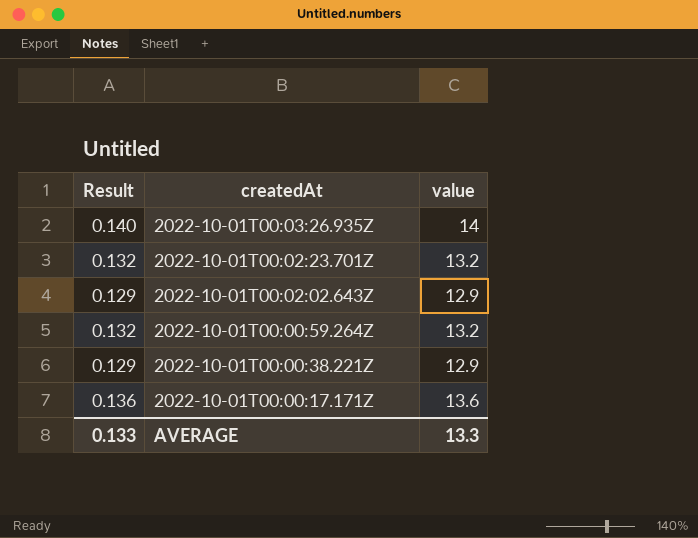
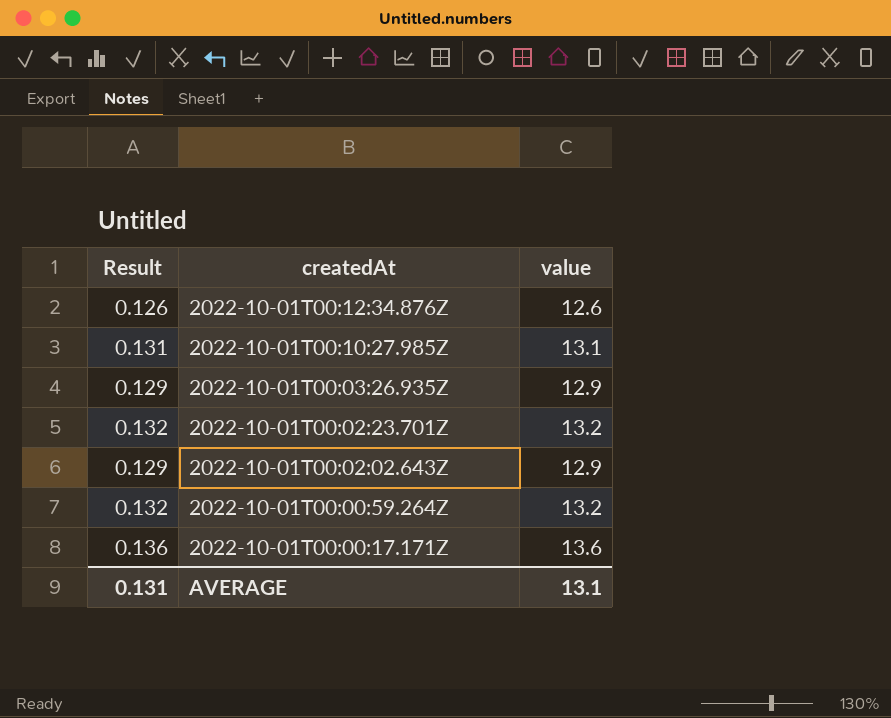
row 2022-10-01T00:00:38.221Z: 0.129 | 12.9 -> none
row 2022-10-01T00:12:34.876Z: none -> 0.126 | 12.6
row 2022-10-01T00:10:27.985Z: none -> 0.131 | 13.1
2022-10-01T00:03:26.935Z | Result: 0.140 -> 0.129
2022-10-01T00:03:26.935Z | value: 14 -> 12.9
AVERAGE | Result: 0.133 -> 0.131
AVERAGE | value: 13.3 -> 13.1

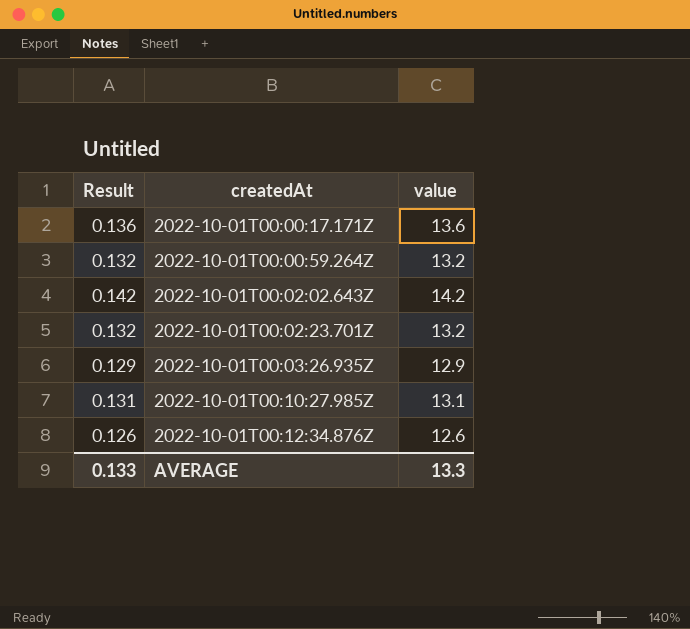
row order: createdAt descending -> createdAt ascending
2022-10-01T00:02:02.643Z | Result: 0.129 -> 0.142
2022-10-01T00:02:02.643Z | value: 12.9 -> 14.2
AVERAGE | Result: 0.131 -> 0.133
AVERAGE | value: 13.1 -> 13.3

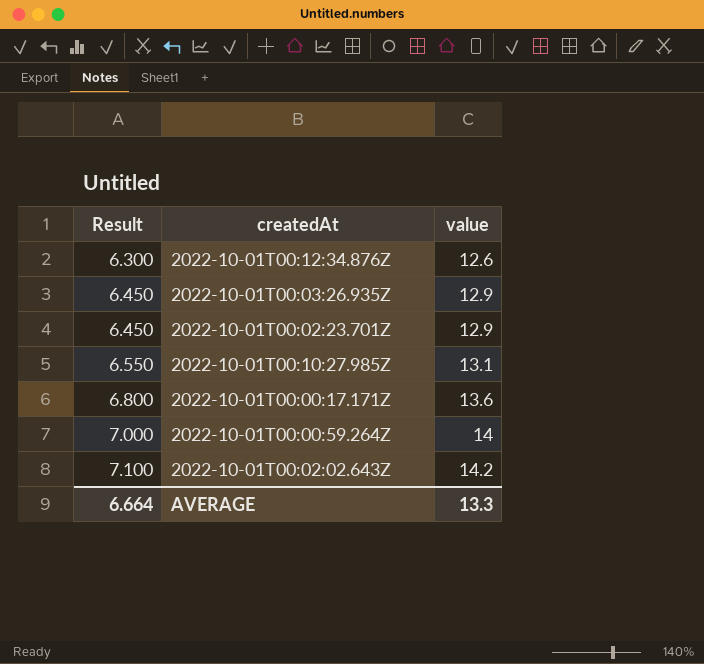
row order: createdAt ascending -> Result ascending
column Result | formula: [value] * 0.01 -> [value] * 0.5
2022-10-01T00:02:23.701Z | value: 13.2 -> 12.9
2022-10-01T00:00:59.264Z | value: 13.2 -> 14
AVERAGE | Result: 0.133 -> 6.664

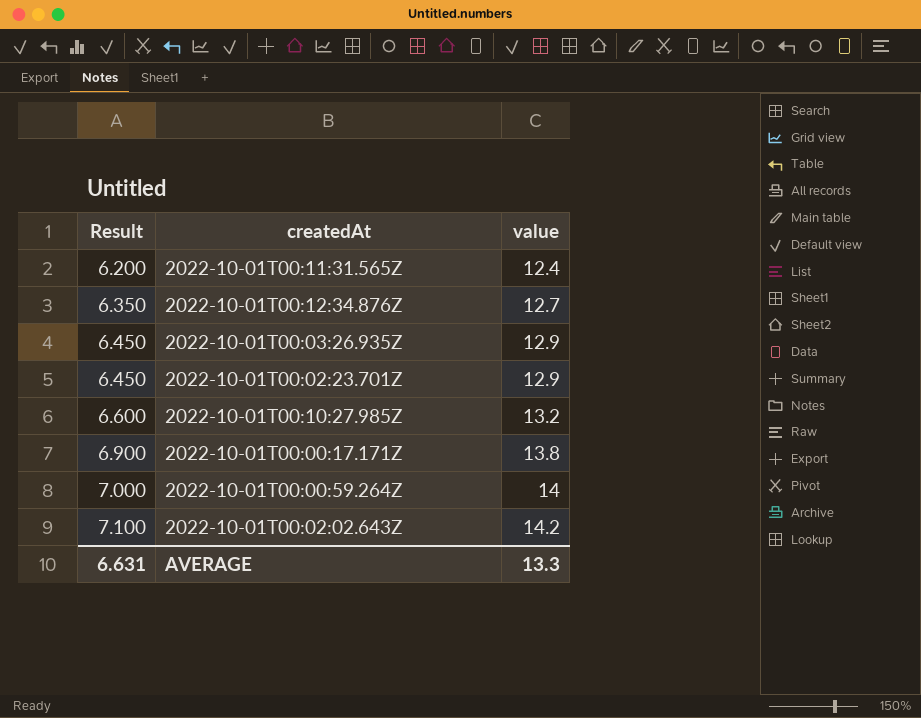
row 2022-10-01T00:11:31.565Z: none -> 6.200 | 12.4
2022-10-01T00:12:34.876Z | Result: 6.300 -> 6.350
2022-10-01T00:12:34.876Z | value: 12.6 -> 12.7
2022-10-01T00:10:27.985Z | Result: 6.550 -> 6.600
2022-10-01T00:10:27.985Z | value: 13.1 -> 13.2
2022-10-01T00:00:17.171Z | Result: 6.800 -> 6.900
2022-10-01T00:00:17.171Z | value: 13.6 -> 13.8
AVERAGE | Result: 6.664 -> 6.631

